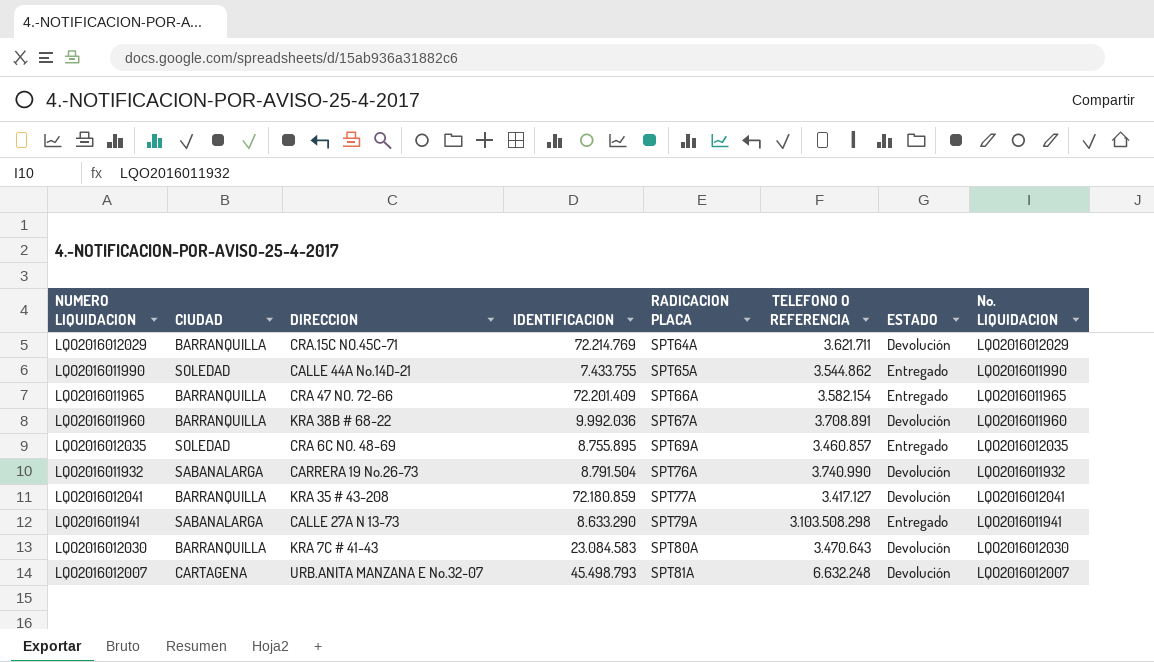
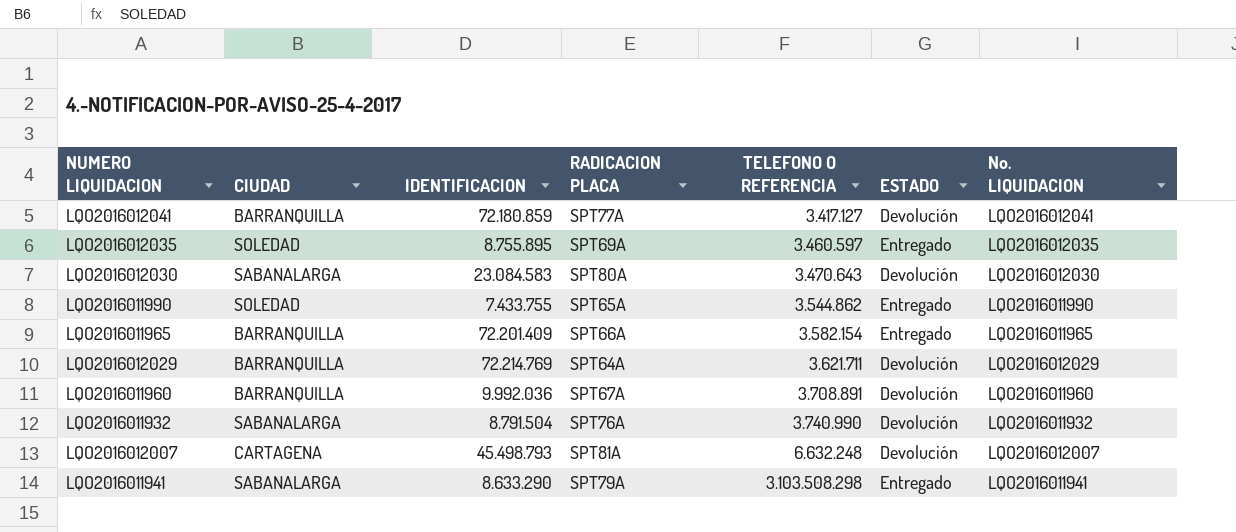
row order: RADICACION PLACA ascending -> TELEFONO O REFERENCIA ascending
column DIRECCION | position: 3 -> none
LQO2016012035 | TELEFONO O REFERENCIA: 3.460.857 -> 3.460.597
LQO2016012030 | CIUDAD: BARRANQUILLA -> SABANALARGA

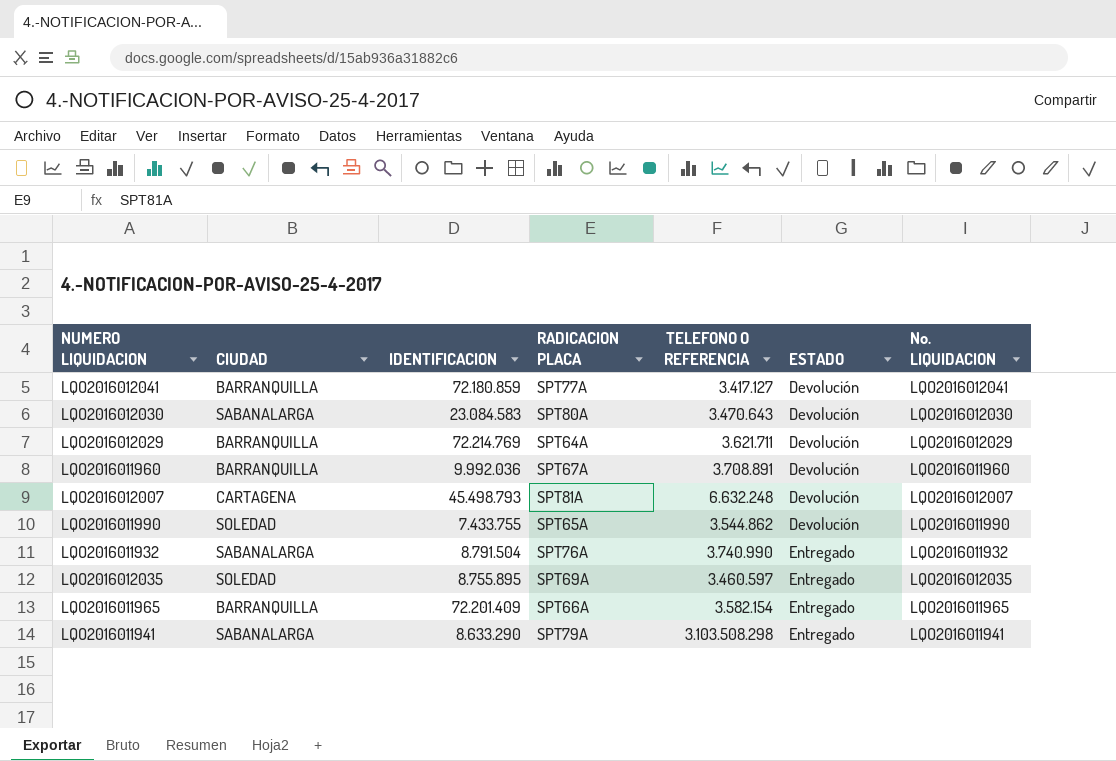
row order: TELEFONO O REFERENCIA ascending -> ESTADO ascending
LQO2016011990 | ESTADO: Entregado -> Devolución
LQO2016011932 | ESTADO: Devolución -> Entregado

